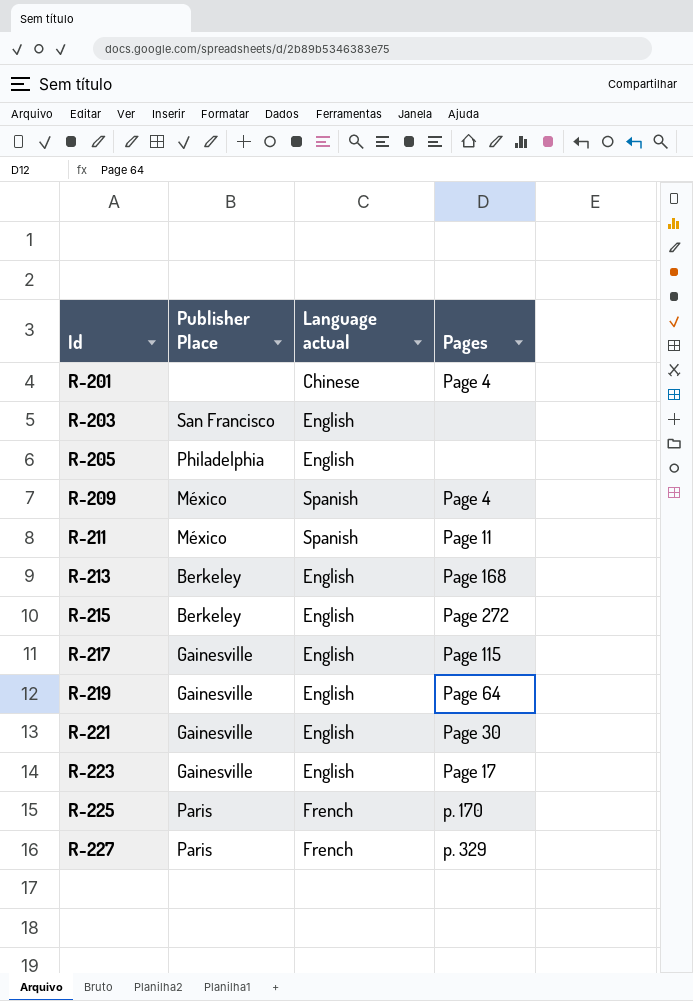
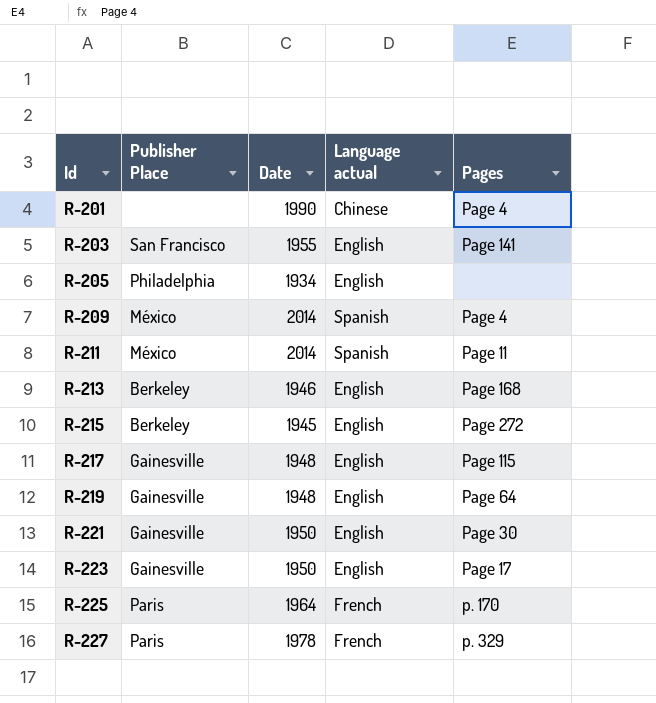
column Date | position: none -> 3
R-203 | Pages: none -> Page 141

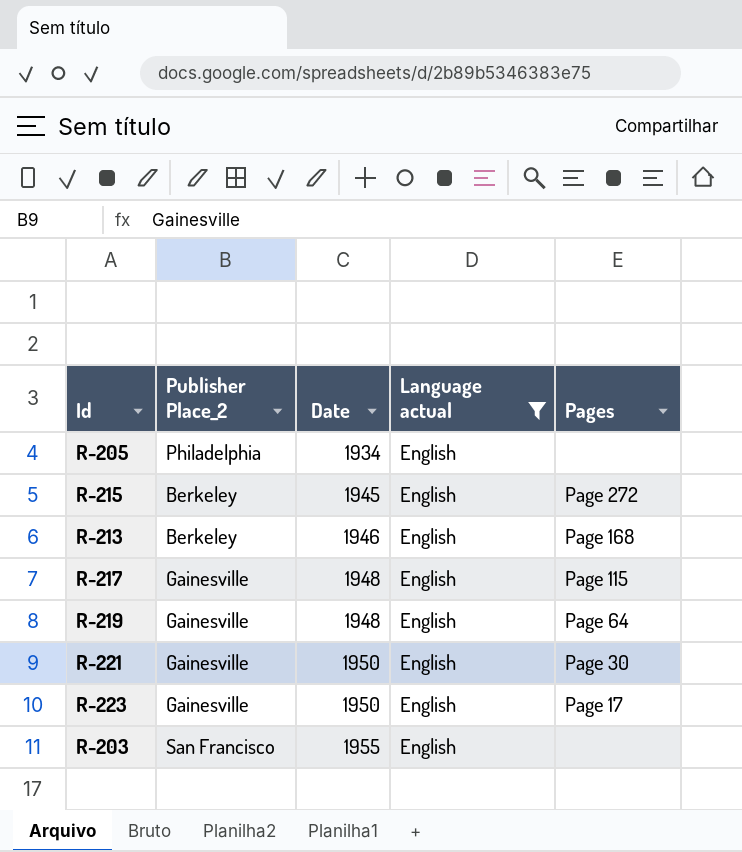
filter: none -> Language actual = English
row order: Id ascending -> Date ascending
column name: Publisher Place -> Publisher Place_2
R-203 | Pages: Page 141 -> none

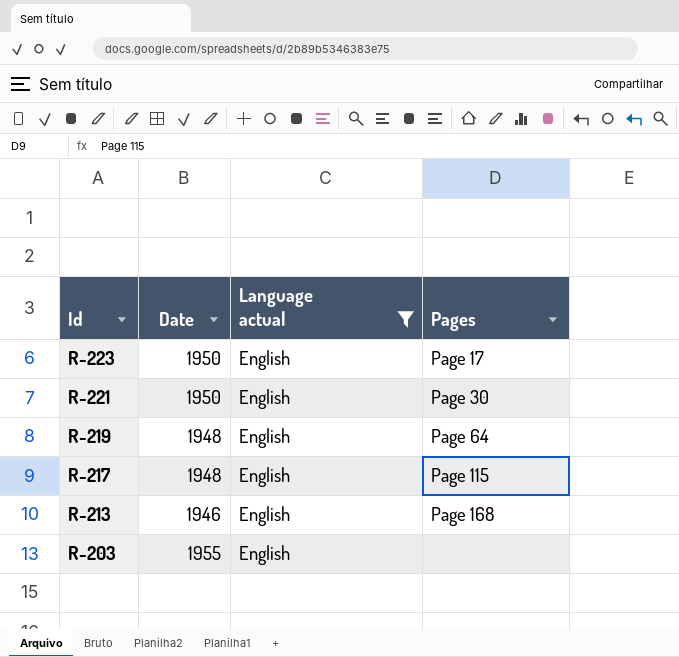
row order: Date ascending -> Id descending
column Publisher Place_2 | position: 2 -> none
row R-205: Philadelphia | 1934 | English | none -> none
row R-215: Berkeley | 1945 | English | Page 272 -> none

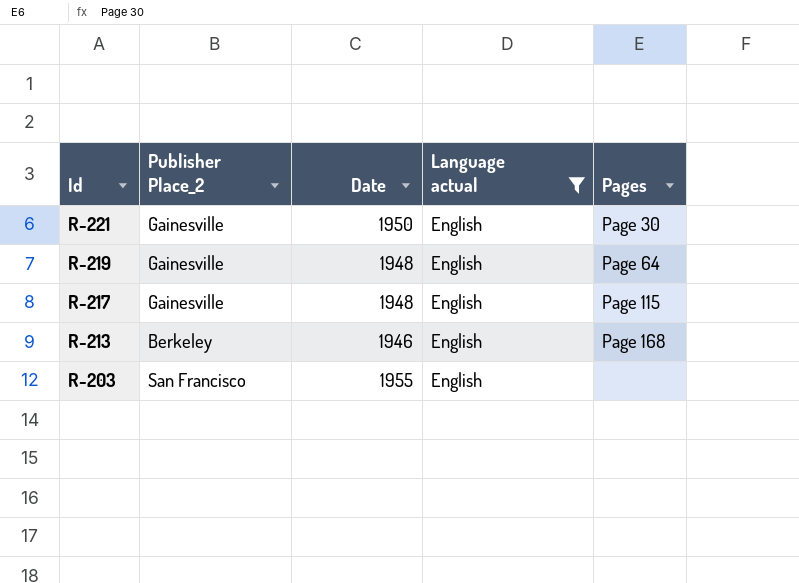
column Publisher Place_2 | position: none -> 2
row R-223: 1950 | English | Page 17 -> none

